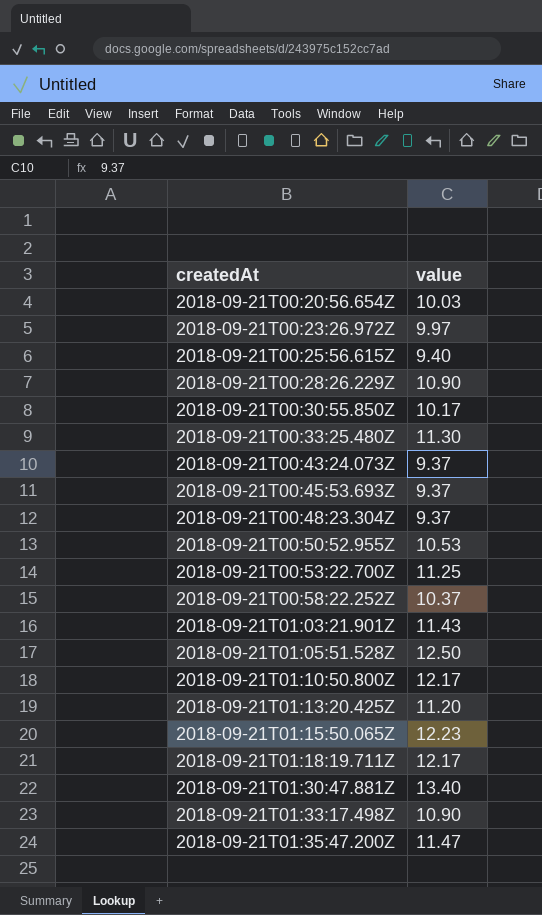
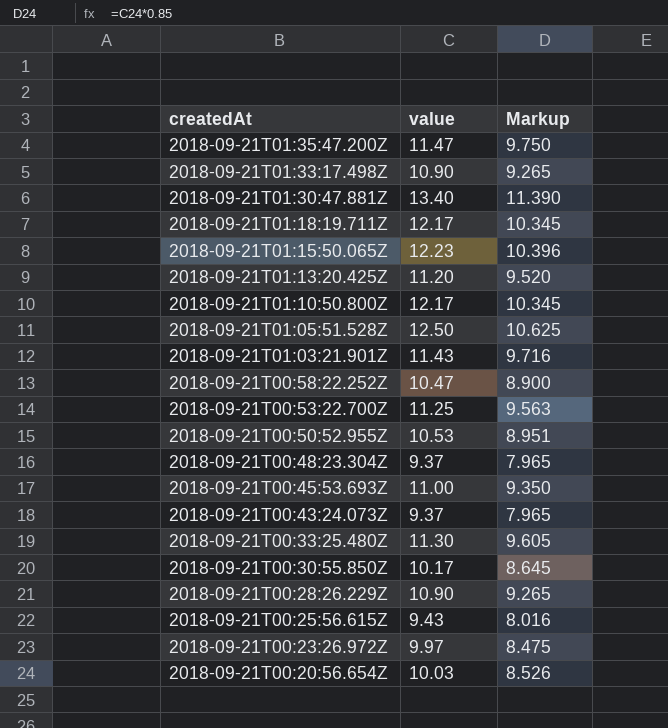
row order: createdAt ascending -> createdAt descending
column Markup | formula: none -> [value] * 0.85
2018-09-21T00:58:22.252Z | value: 10.37 -> 10.47
2018-09-21T00:45:53.693Z | value: 9.37 -> 11.00
2018-09-21T00:25:56.615Z | value: 9.40 -> 9.43

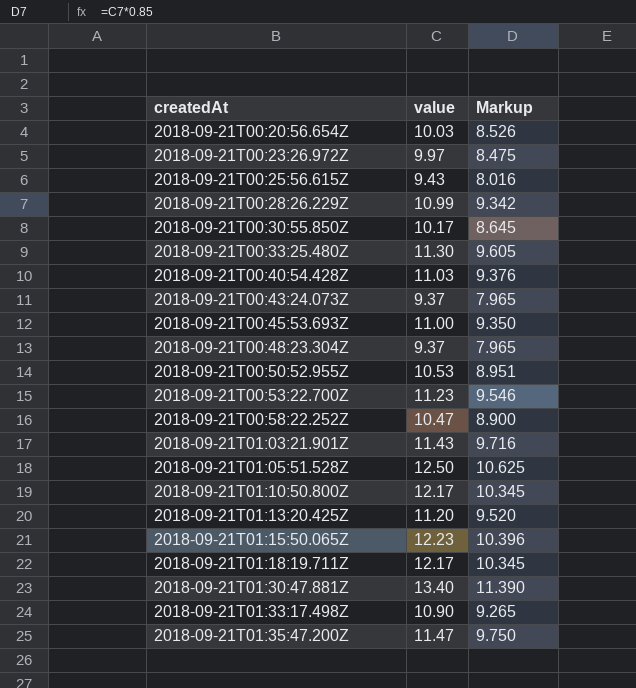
row order: createdAt descending -> createdAt ascending
2018-09-21T00:28:26.229Z | value: 10.90 -> 10.99
2018-09-21T00:28:26.229Z | Markup: 9.265 -> 9.342
row 2018-09-21T00:40:54.428Z: none -> 11.03 | 9.376
2018-09-21T00:53:22.700Z | value: 11.25 -> 11.23
2018-09-21T00:53:22.700Z | Markup: 9.563 -> 9.546

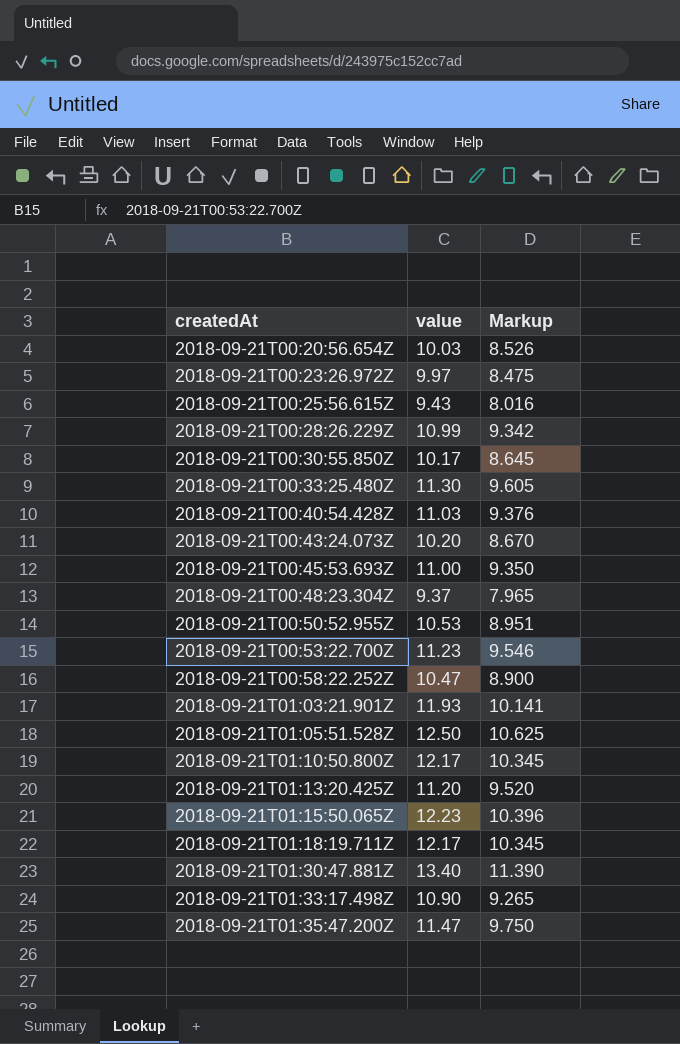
2018-09-21T00:43:24.073Z | value: 9.37 -> 10.20
2018-09-21T00:43:24.073Z | Markup: 7.965 -> 8.670
2018-09-21T01:03:21.901Z | value: 11.43 -> 11.93
2018-09-21T01:03:21.901Z | Markup: 9.716 -> 10.141

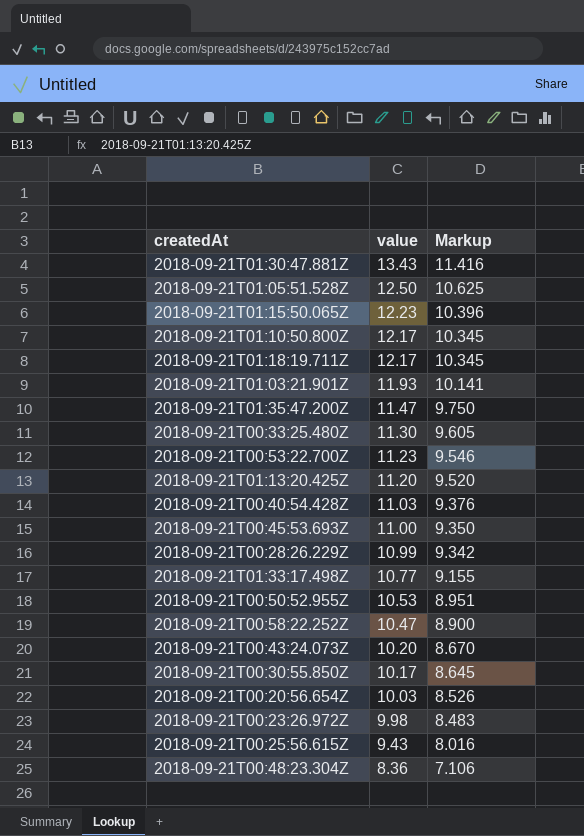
row order: createdAt ascending -> value descending
2018-09-21T01:30:47.881Z | value: 13.40 -> 13.43
2018-09-21T01:30:47.881Z | Markup: 11.390 -> 11.416
2018-09-21T01:33:17.498Z | value: 10.90 -> 10.77
2018-09-21T01:33:17.498Z | Markup: 9.265 -> 9.155
2018-09-21T00:23:26.972Z | value: 9.97 -> 9.98
2018-09-21T00:23:26.972Z | Markup: 8.475 -> 8.483
2018-09-21T00:48:23.304Z | value: 9.37 -> 8.36
2018-09-21T00:48:23.304Z | Markup: 7.965 -> 7.106

